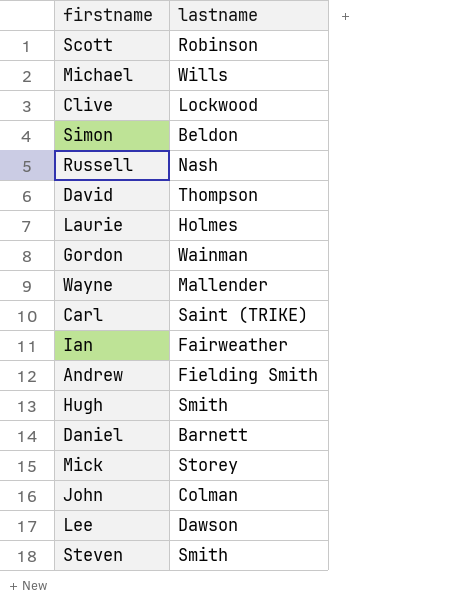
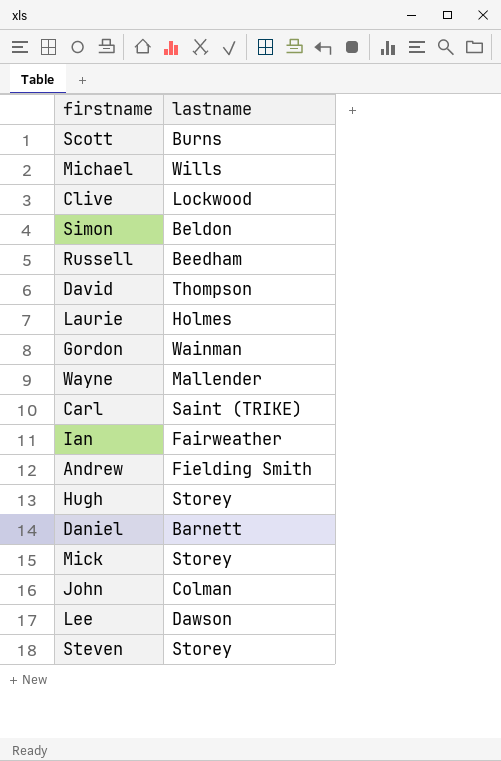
Scott | lastname: Robinson -> Burns
Russell | lastname: Nash -> Beedham
Hugh | lastname: Smith -> Storey
Steven | lastname: Smith -> Storey

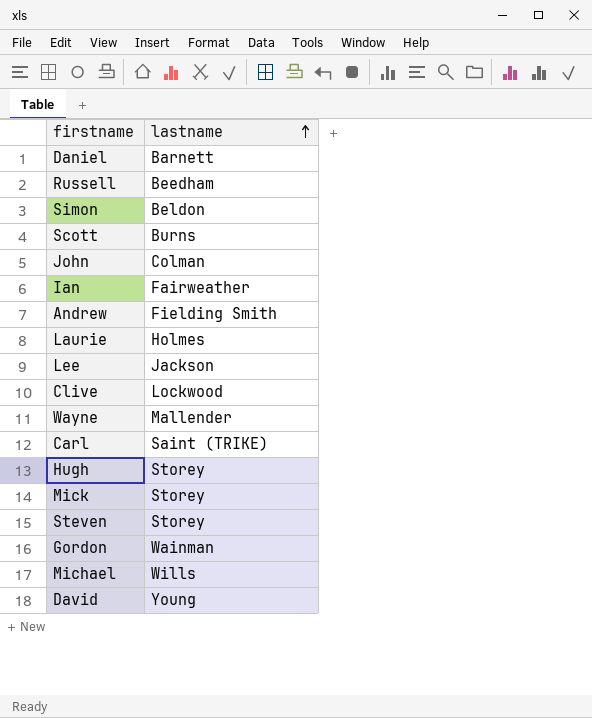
row order: none -> lastname ascending
Lee | lastname: Dawson -> Jackson
David | lastname: Thompson -> Young

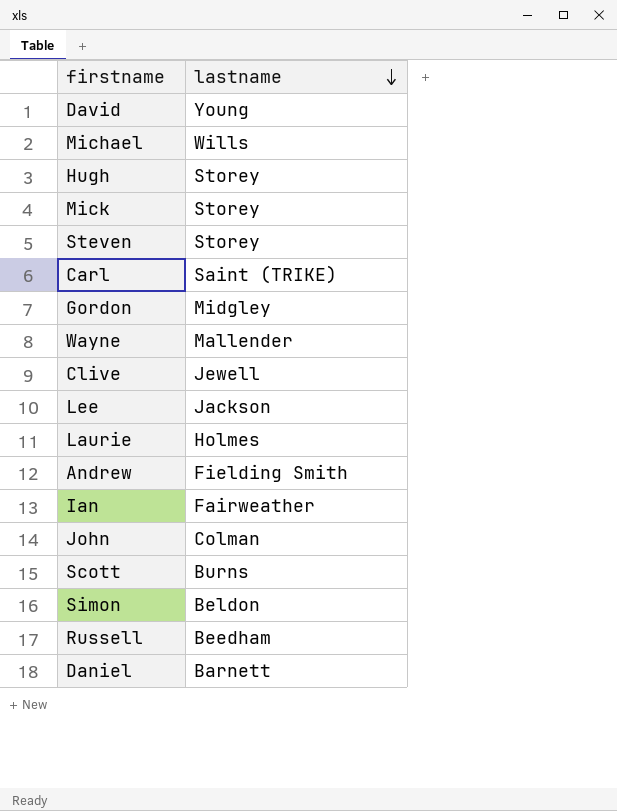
row order: lastname ascending -> lastname descending
Gordon | lastname: Wainman -> Midgley
Clive | lastname: Lockwood -> Jewell

